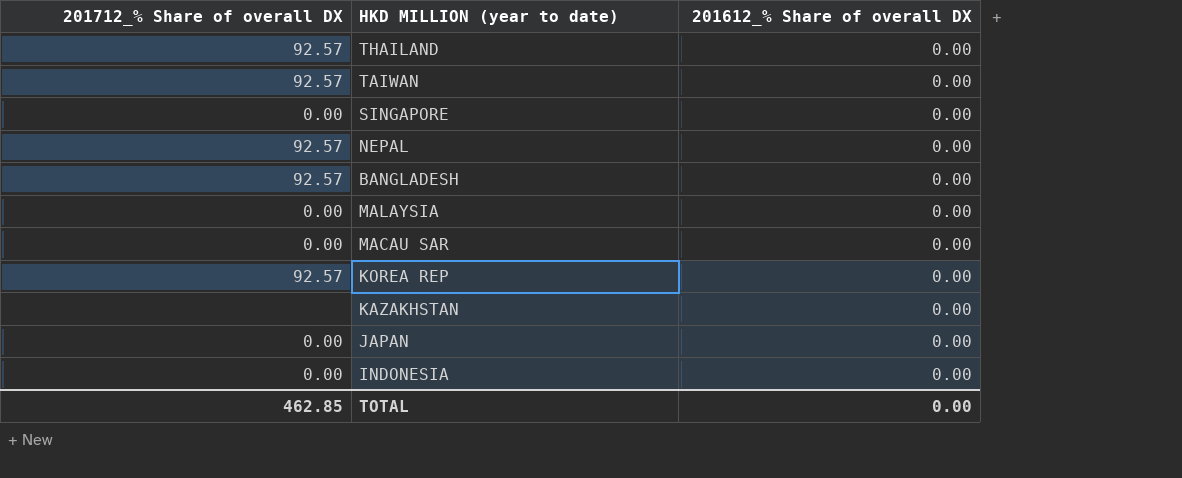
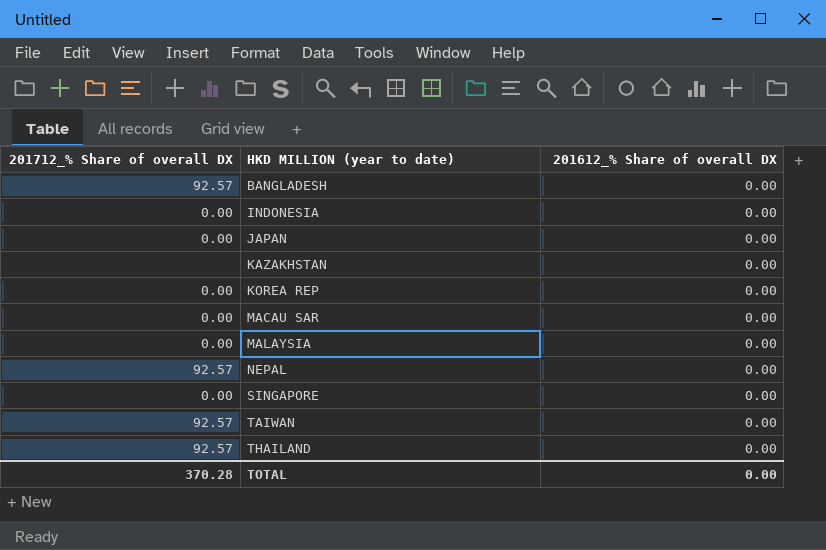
row order: none -> HKD MILLION (year to date) ascending
KOREA REP | 201712_% Share of overall DX: 92.57 -> 0.00
TOTAL | 201712_% Share of overall DX: 462.85 -> 370.28

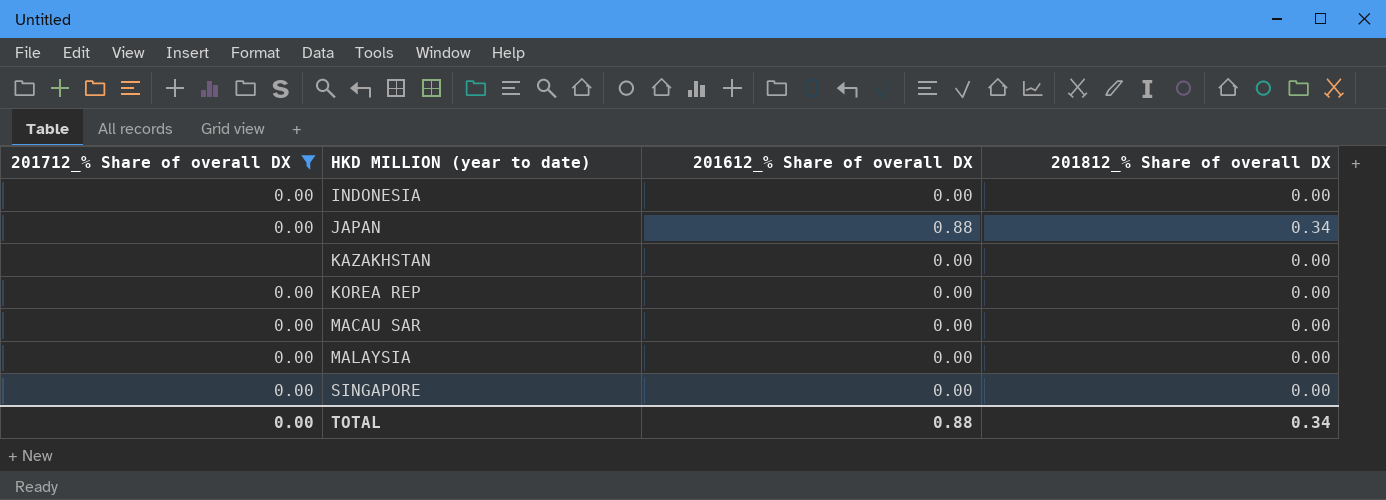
filter: none -> 201712_% Share of overall DX != 92.57
column 201812_% Share of overall DX | position: none -> 4
JAPAN | 201612_% Share of overall DX: 0.00 -> 0.88
TOTAL | 201712_% Share of overall DX: 370.28 -> 0.00
TOTAL | 201612_% Share of overall DX: 0.00 -> 0.88

